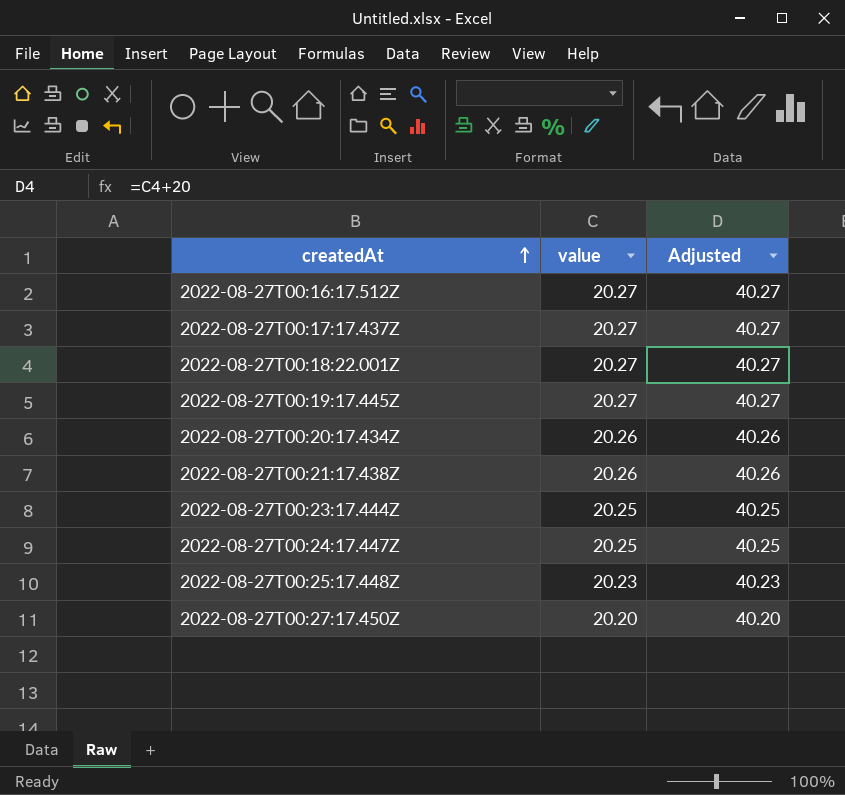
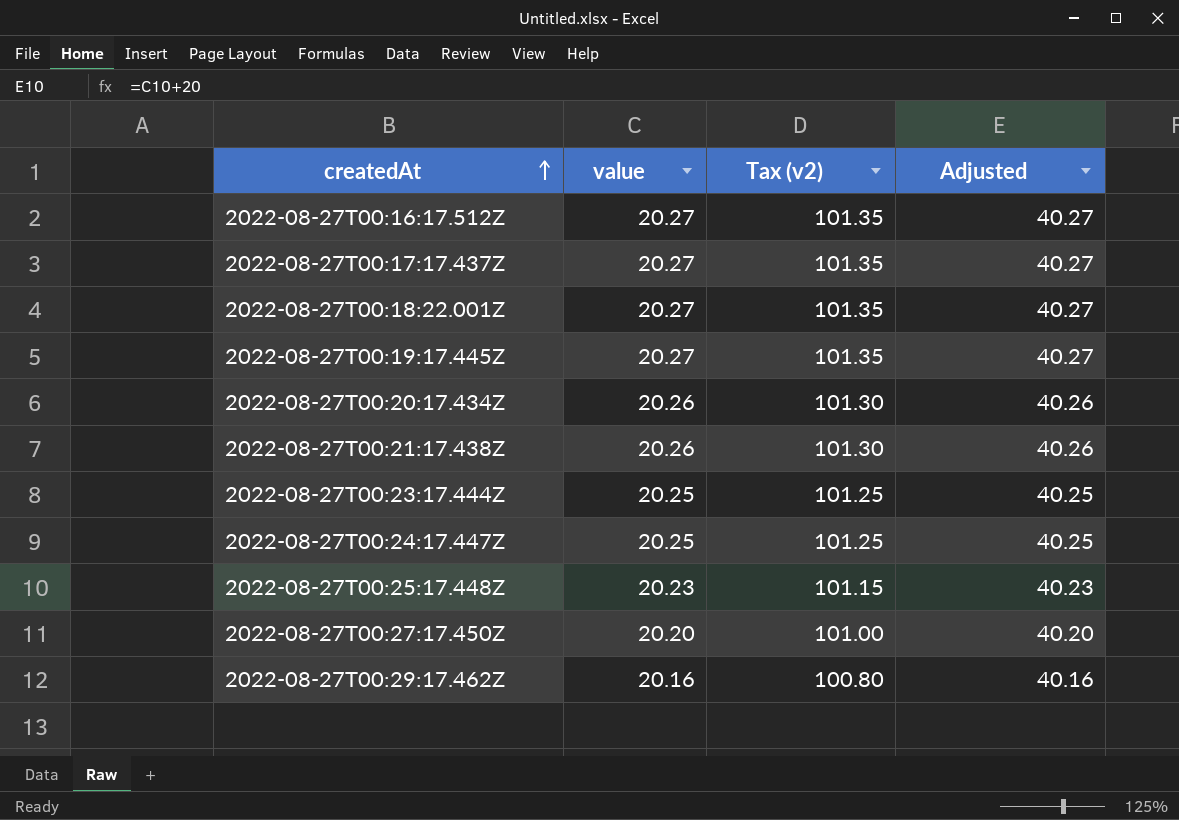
column Tax (v2) | formula: none -> [value] * 5
row 2022-08-27T00:29:17.462Z: none -> 20.16 | 100.80 | 40.16

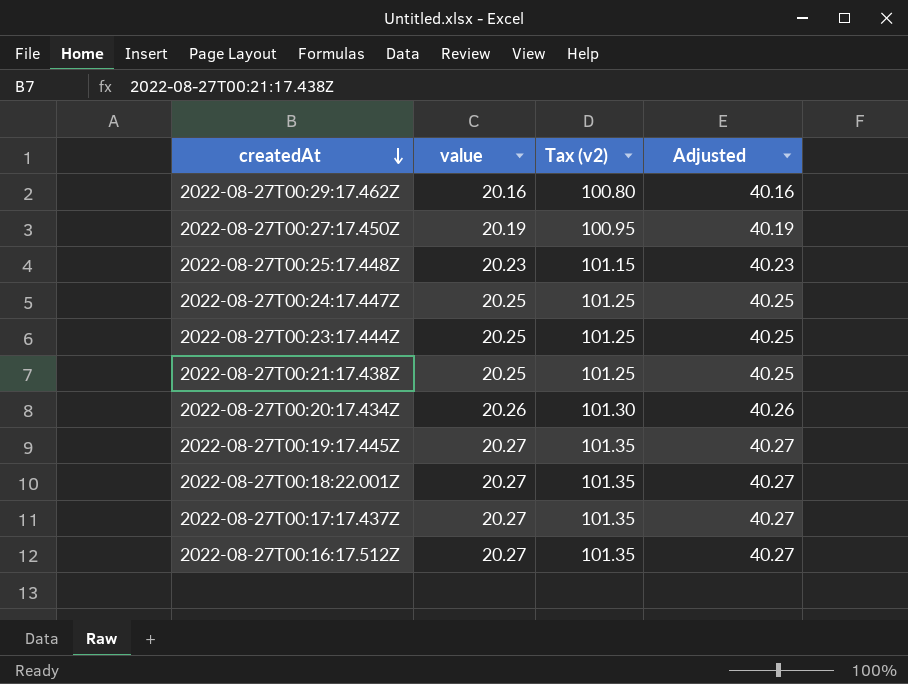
row order: createdAt ascending -> createdAt descending
2022-08-27T00:27:17.450Z | value: 20.20 -> 20.19
2022-08-27T00:27:17.450Z | Tax (v2): 101.00 -> 100.95
2022-08-27T00:27:17.450Z | Adjusted: 40.20 -> 40.19
2022-08-27T00:21:17.438Z | value: 20.26 -> 20.25
2022-08-27T00:21:17.438Z | Tax (v2): 101.30 -> 101.25
2022-08-27T00:21:17.438Z | Adjusted: 40.26 -> 40.25

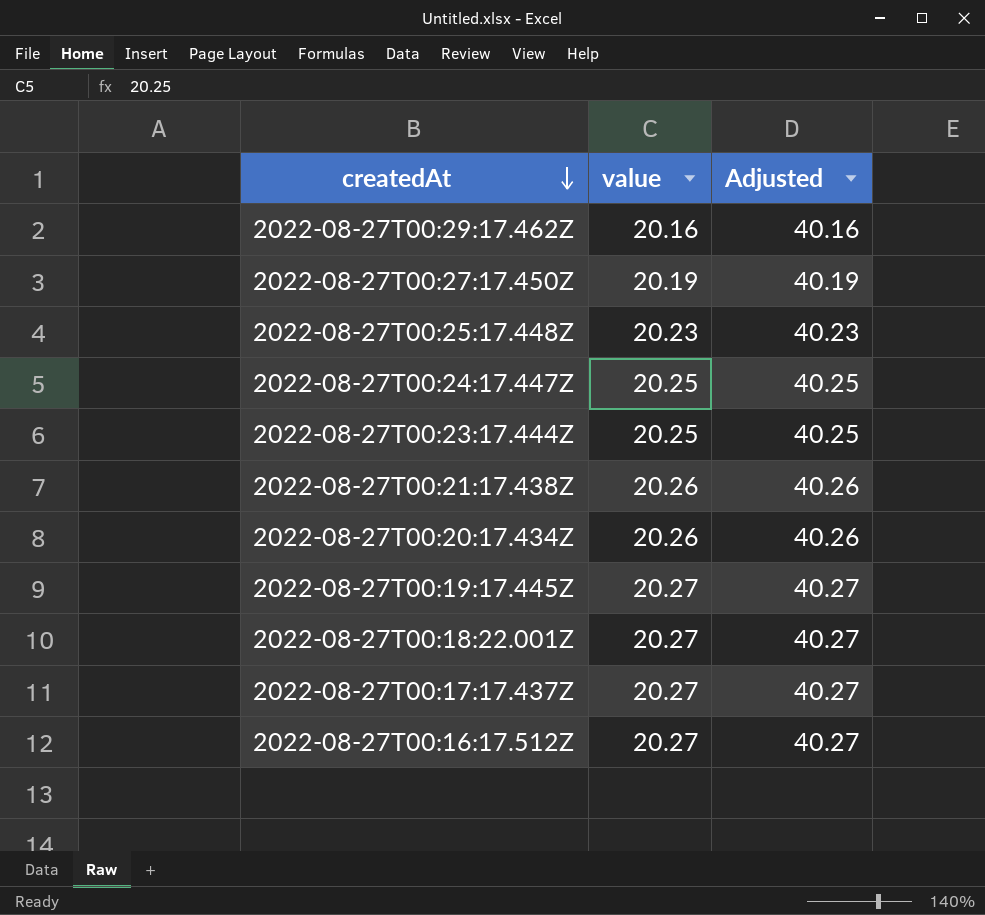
column Tax (v2) | formula: [value] * 5 -> none
2022-08-27T00:21:17.438Z | value: 20.25 -> 20.26
2022-08-27T00:21:17.438Z | Adjusted: 40.25 -> 40.26

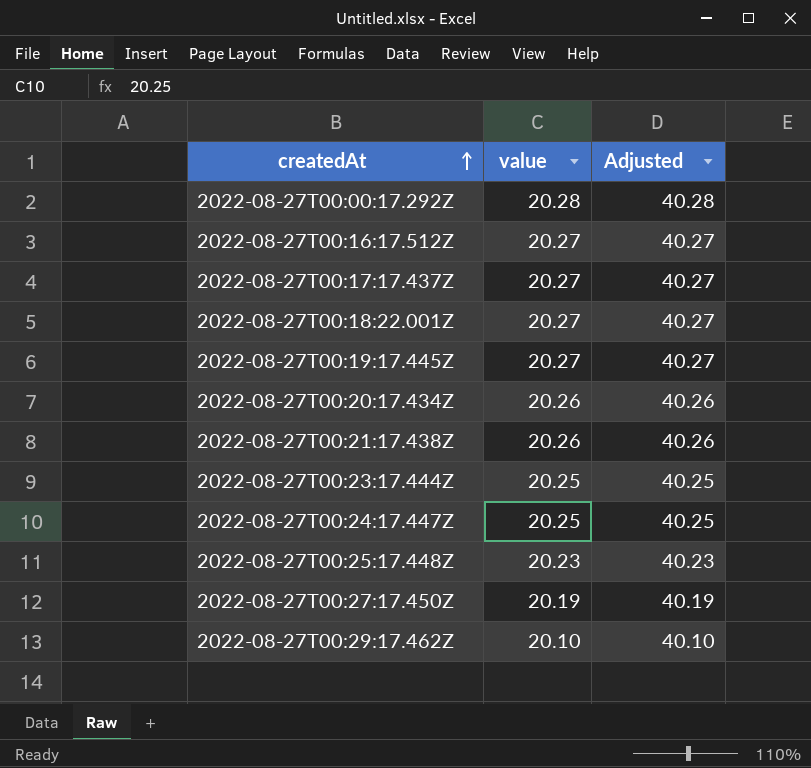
row order: createdAt descending -> createdAt ascending
row 2022-08-27T00:00:17.292Z: none -> 20.28 | 40.28
2022-08-27T00:29:17.462Z | value: 20.16 -> 20.10
2022-08-27T00:29:17.462Z | Adjusted: 40.16 -> 40.10

